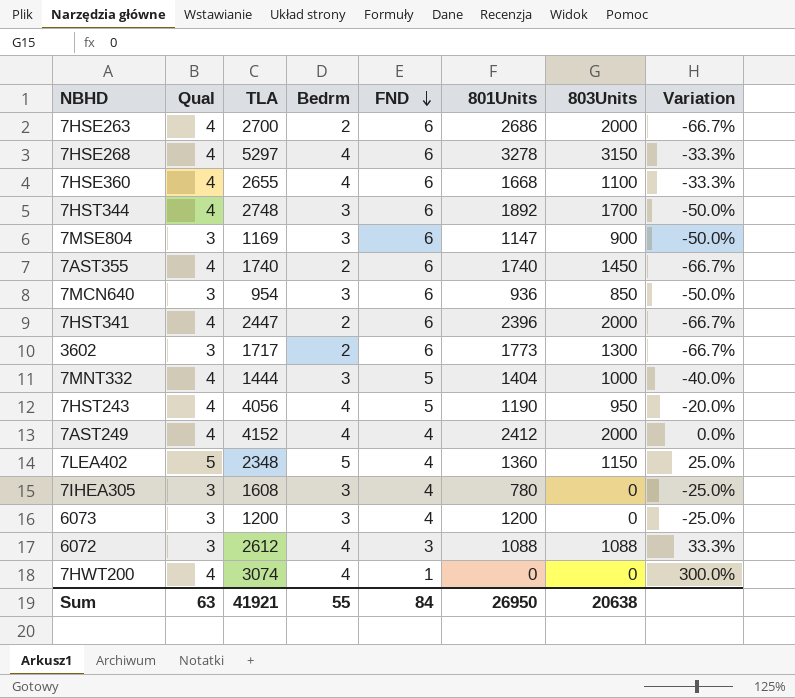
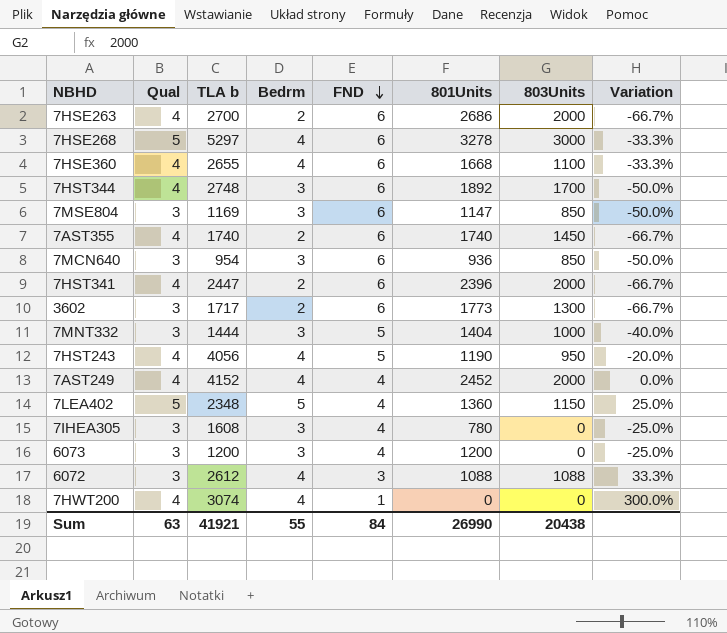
column name: TLA -> TLA b
7HSE268 | Qual: 4 -> 5
7HSE268 | 803Units: 3150 -> 3000
7MSE804 | 803Units: 900 -> 850
7MNT332 | Qual: 4 -> 3
7AST249 | 801Units: 2412 -> 2452
Sum | 801Units: 26950 -> 26990
Sum | 803Units: 20638 -> 20438

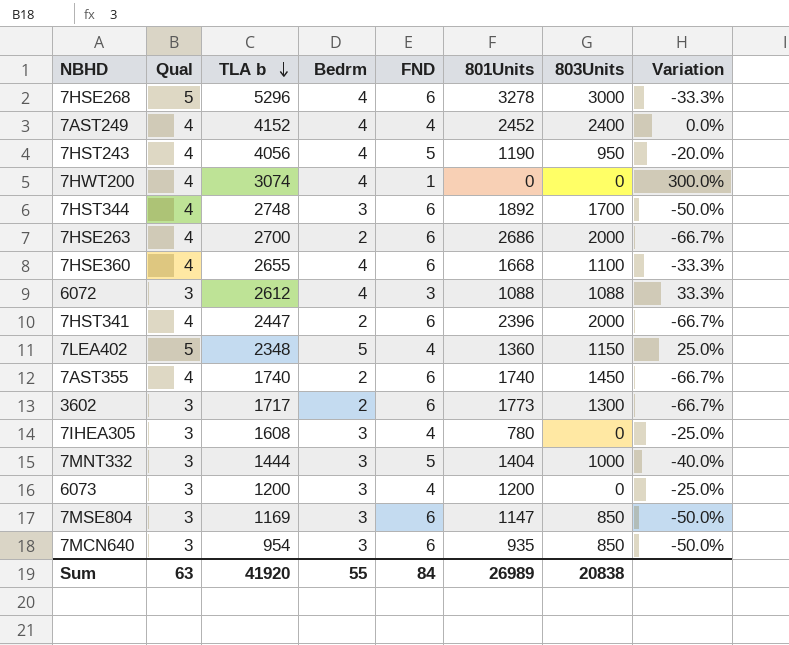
row order: FND descending -> TLA b descending
7HSE268 | TLA b: 5297 -> 5296
7AST249 | 803Units: 2000 -> 2400
7MCN640 | 801Units: 936 -> 935
Sum | TLA b: 41921 -> 41920
Sum | 801Units: 26990 -> 26989
Sum | 803Units: 20438 -> 20838

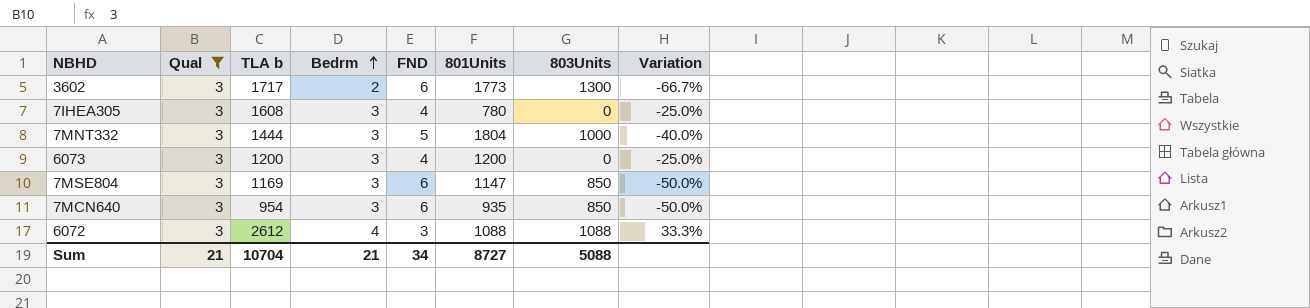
filter: none -> Qual = 3
row order: TLA b descending -> Bedrm ascending
7MNT332 | 801Units: 1404 -> 1804
Sum | Qual: 63 -> 21
Sum | TLA b: 41920 -> 10704
Sum | Bedrm: 55 -> 21
Sum | FND: 84 -> 34
Sum | 801Units: 26989 -> 8727
Sum | 803Units: 20838 -> 5088

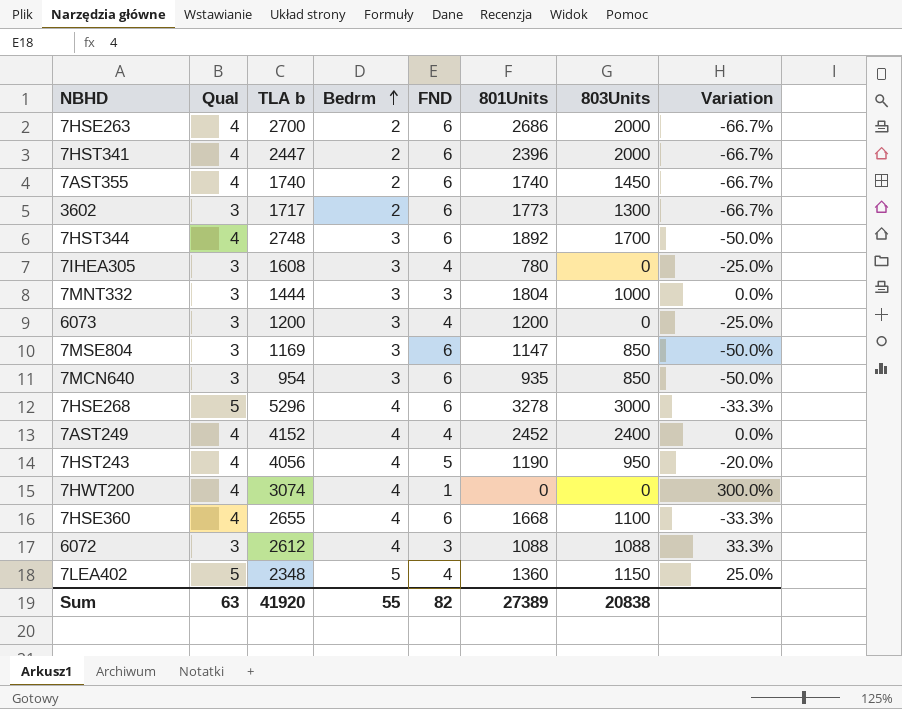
filter: Qual = 3 -> none
7MNT332 | FND: 5 -> 3
7MNT332 | Variation: -40.0% -> 0.0%
Sum | Qual: 21 -> 63
Sum | TLA b: 10704 -> 41920
Sum | Bedrm: 21 -> 55
Sum | FND: 34 -> 82
Sum | 801Units: 8727 -> 27389
Sum | 803Units: 5088 -> 20838

